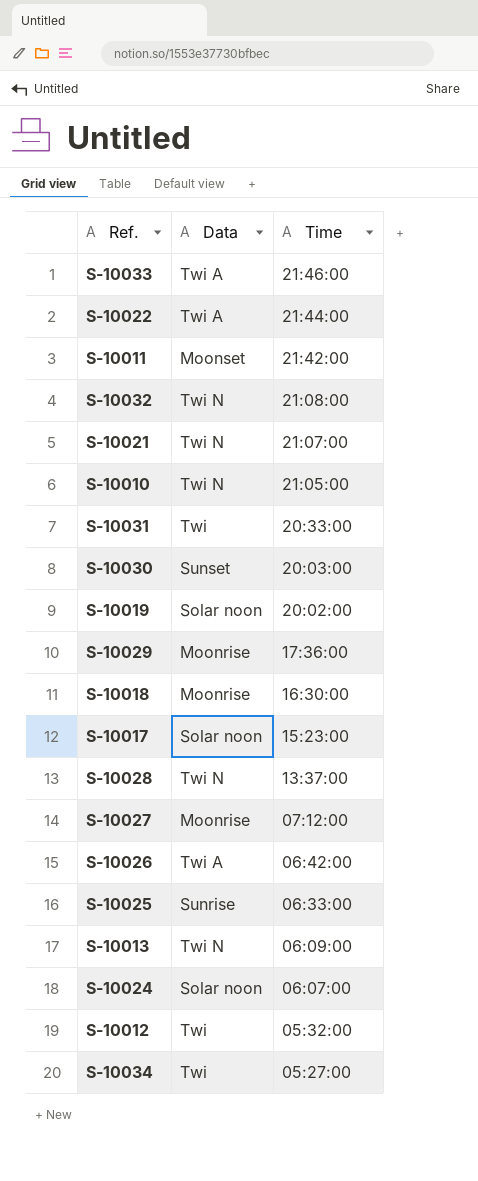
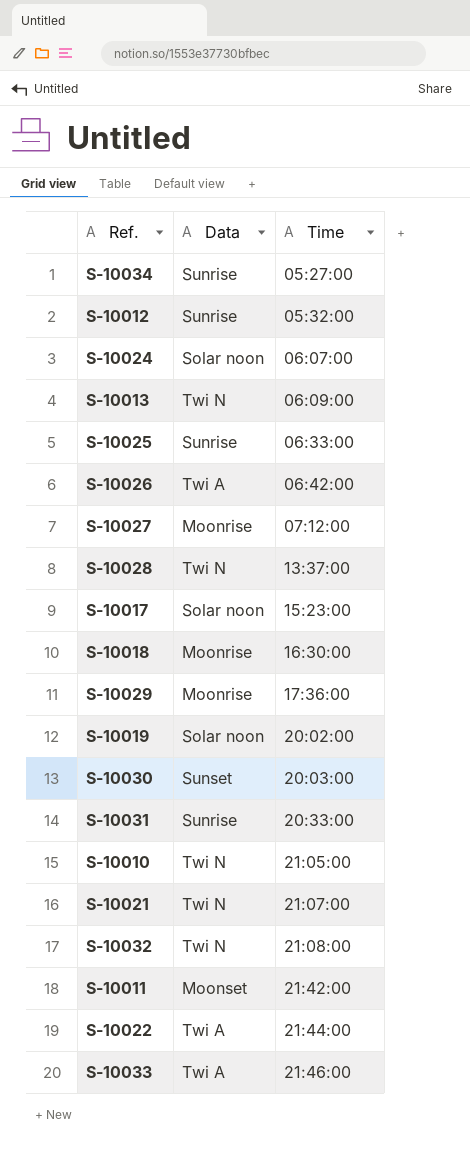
row order: Time descending -> Time ascending
S-10034 | Data: Twi -> Sunrise
S-10012 | Data: Twi -> Sunrise
S-10031 | Data: Twi -> Sunrise

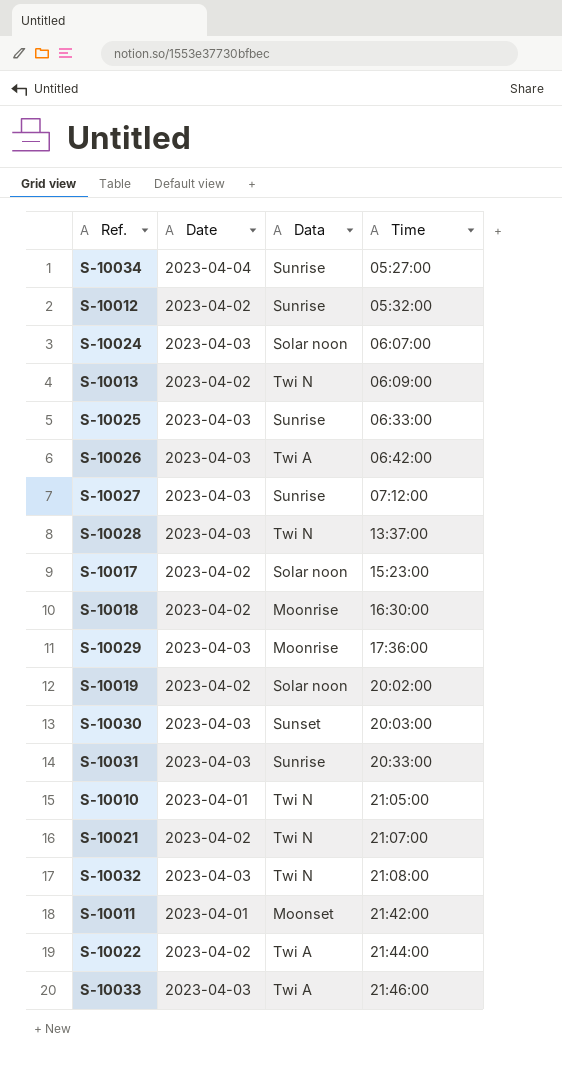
column Date | position: none -> 2
S-10027 | Data: Moonrise -> Sunrise

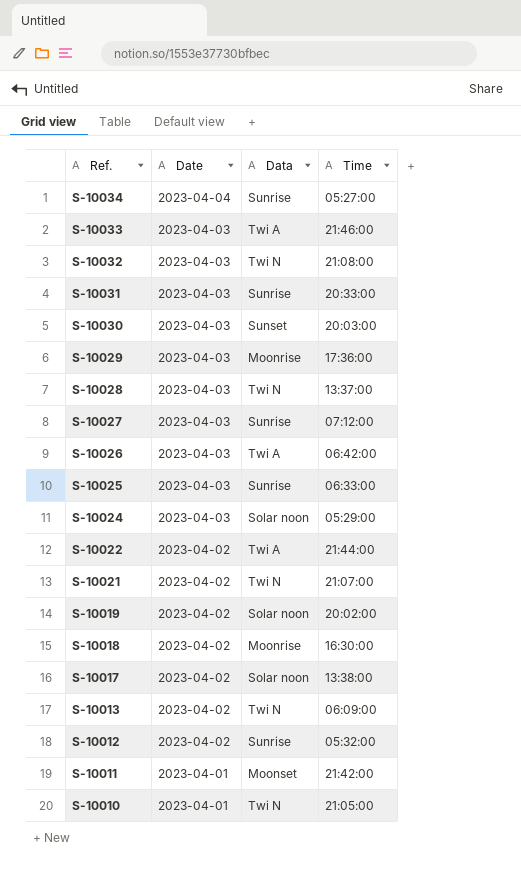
row order: Time ascending -> Ref. descending
S-10024 | Time: 06:07:00 -> 05:29:00
S-10017 | Time: 15:23:00 -> 13:38:00

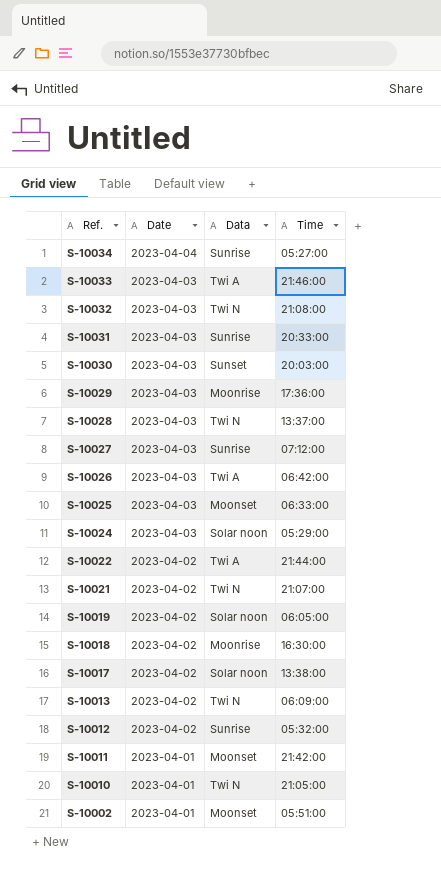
S-10025 | Data: Sunrise -> Moonset
S-10019 | Time: 20:02:00 -> 06:05:00
row S-10002: none -> 2023-04-01 | Moonset | 05:51:00

